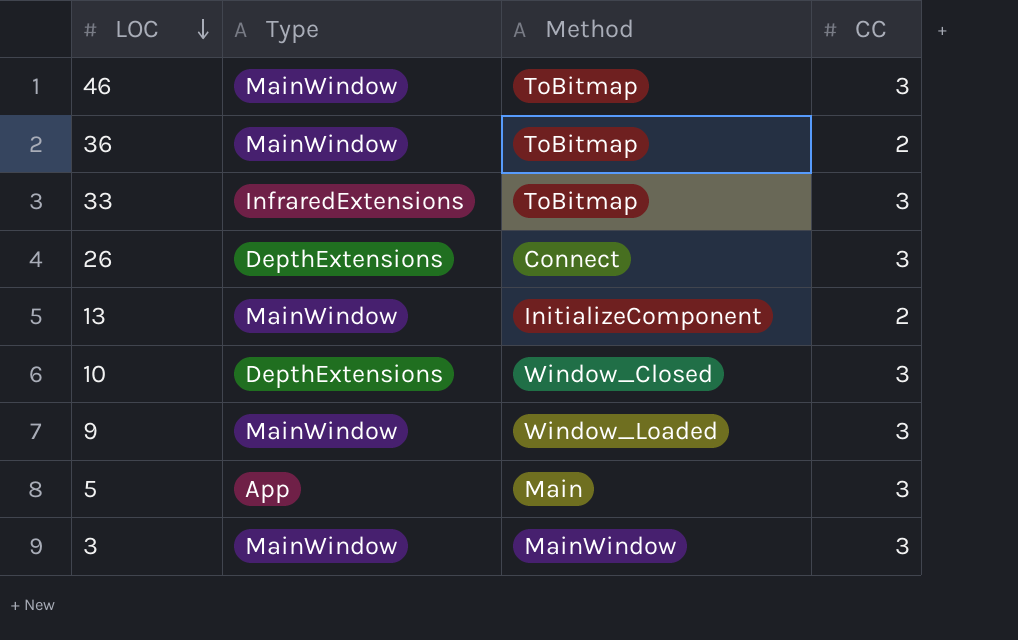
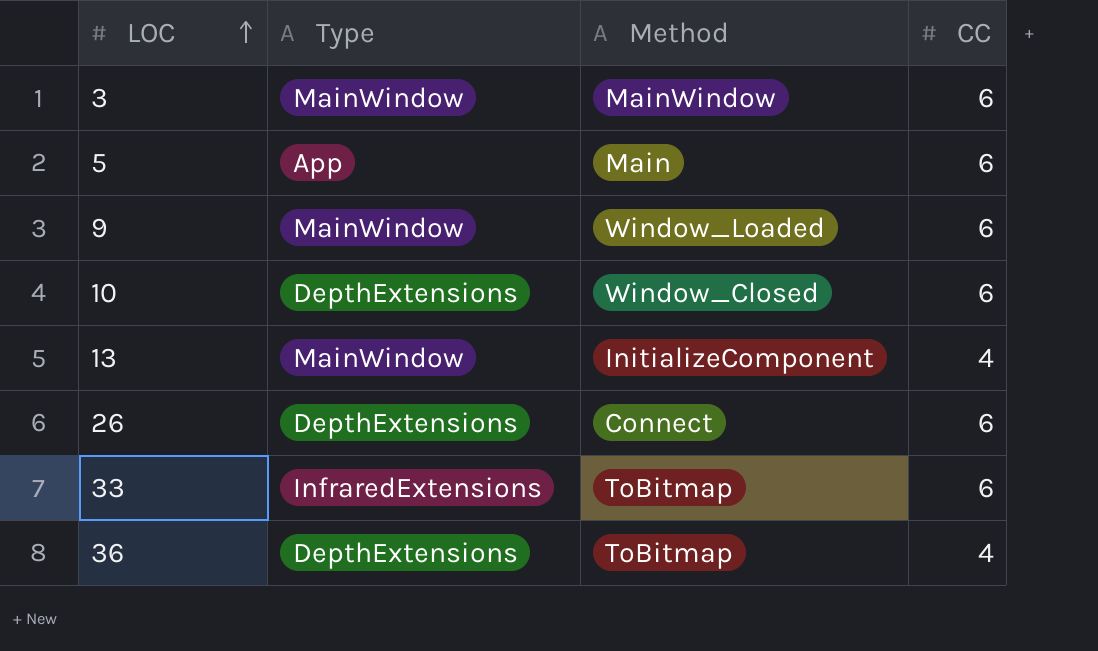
row order: LOC descending -> LOC ascending
row 46: MainWindow | ToBitmap | 3 -> none
3 | CC: 3 -> 6
5 | CC: 3 -> 6
9 | CC: 3 -> 6
10 | CC: 3 -> 6
13 | CC: 2 -> 4
26 | CC: 3 -> 6
33 | CC: 3 -> 6
36 | Type: MainWindow -> DepthExtensions
36 | CC: 2 -> 4

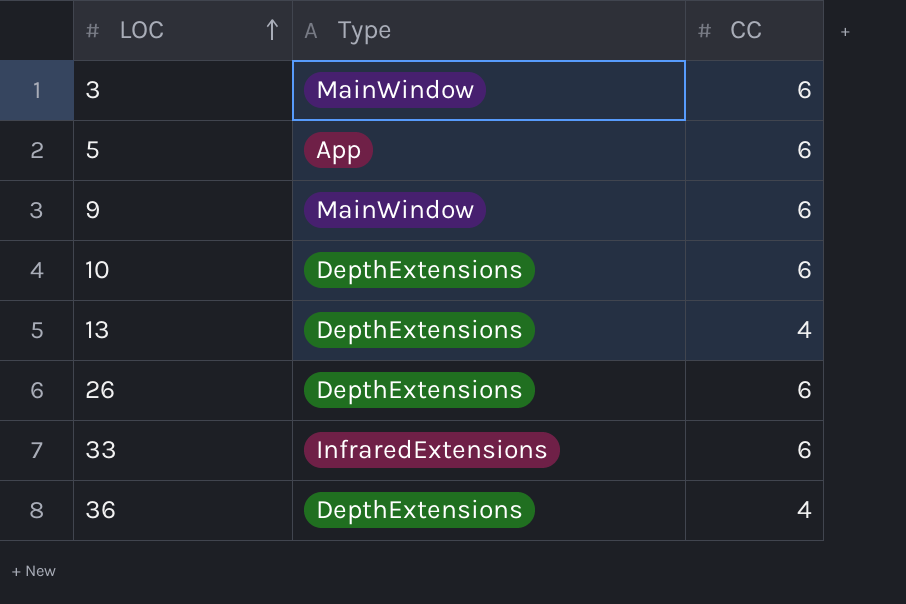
column Method | position: 3 -> none
13 | Type: MainWindow -> DepthExtensions

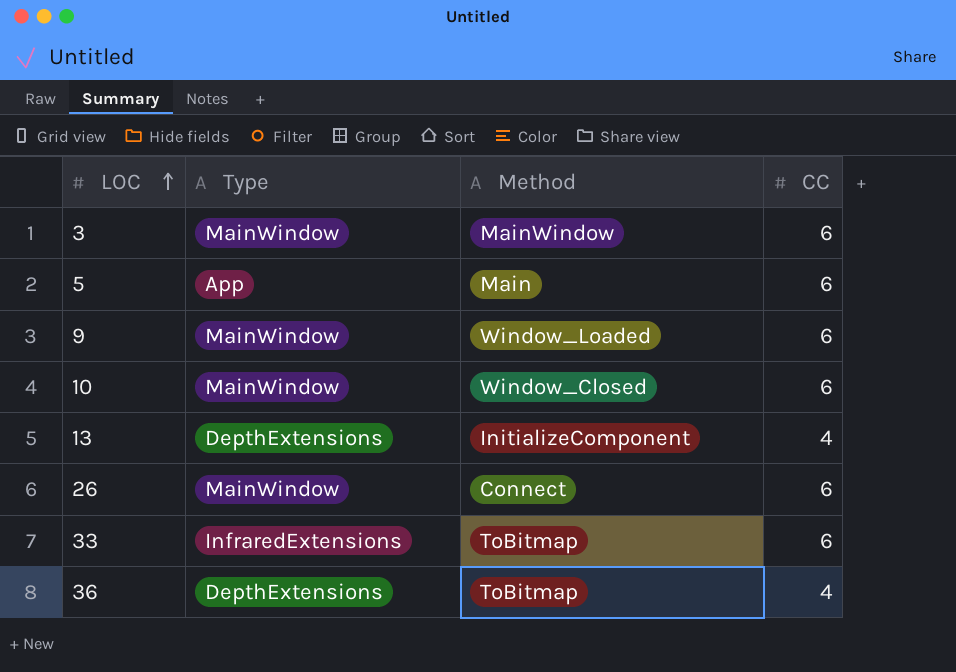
column Method | position: none -> 3
10 | Type: DepthExtensions -> MainWindow
26 | Type: DepthExtensions -> MainWindow

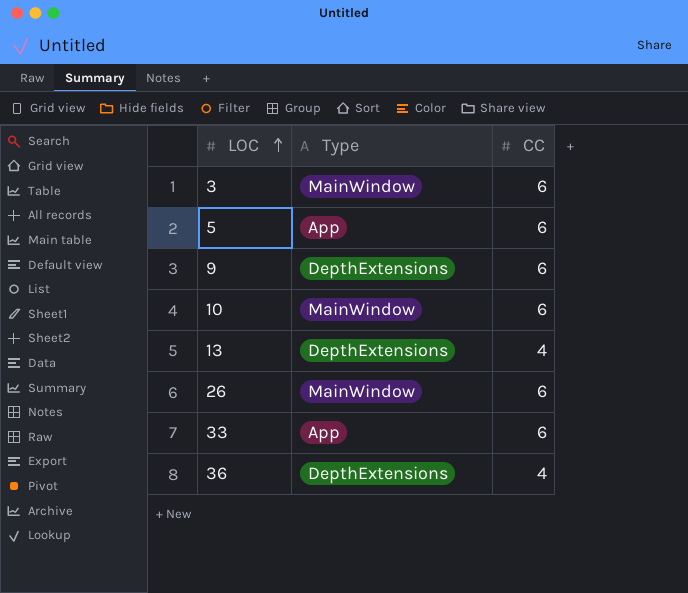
column Method | position: 3 -> none
9 | Type: MainWindow -> DepthExtensions
33 | Type: InfraredExtensions -> App

